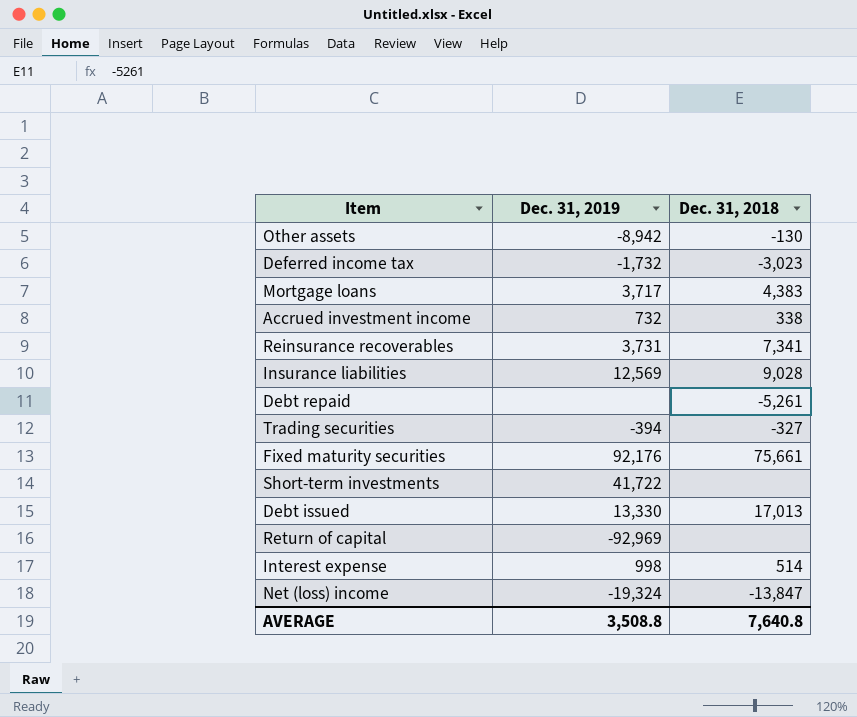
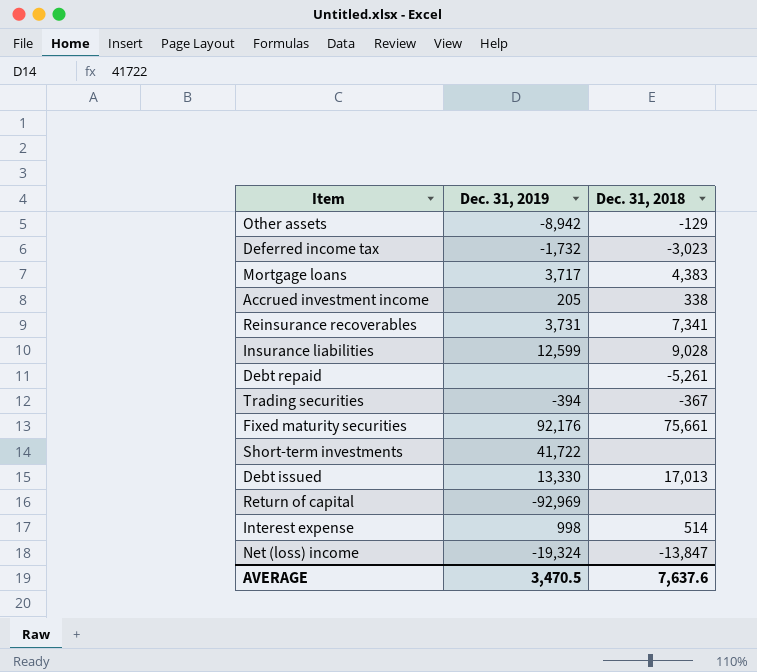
Other assets | Dec. 31, 2018: -130 -> -129
Accrued investment income | Dec. 31, 2019: 732 -> 205
Insurance liabilities | Dec. 31, 2019: 12,569 -> 12,599
Trading securities | Dec. 31, 2018: -327 -> -367
AVERAGE | Dec. 31, 2019: 3,508.8 -> 3,470.5
AVERAGE | Dec. 31, 2018: 7,640.8 -> 7,637.6

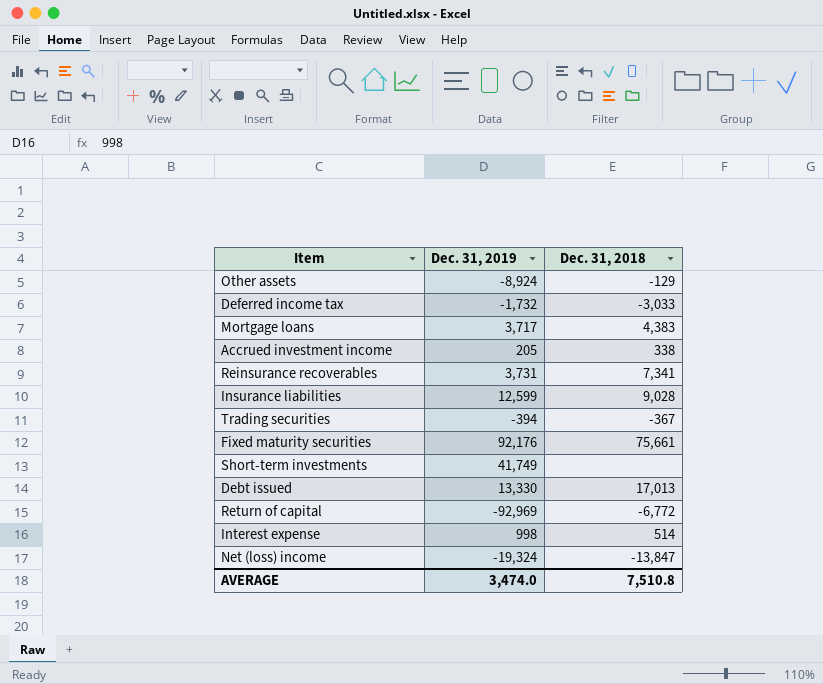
row Debt repaid: none | -5,261 -> none
Other assets | Dec. 31, 2019: -8,942 -> -8,924
Deferred income tax | Dec. 31, 2018: -3,023 -> -3,033
Short-term investments | Dec. 31, 2019: 41,722 -> 41,749
Return of capital | Dec. 31, 2018: none -> -6,772
AVERAGE | Dec. 31, 2019: 3,470.5 -> 3,474.0
AVERAGE | Dec. 31, 2018: 7,637.6 -> 7,510.8

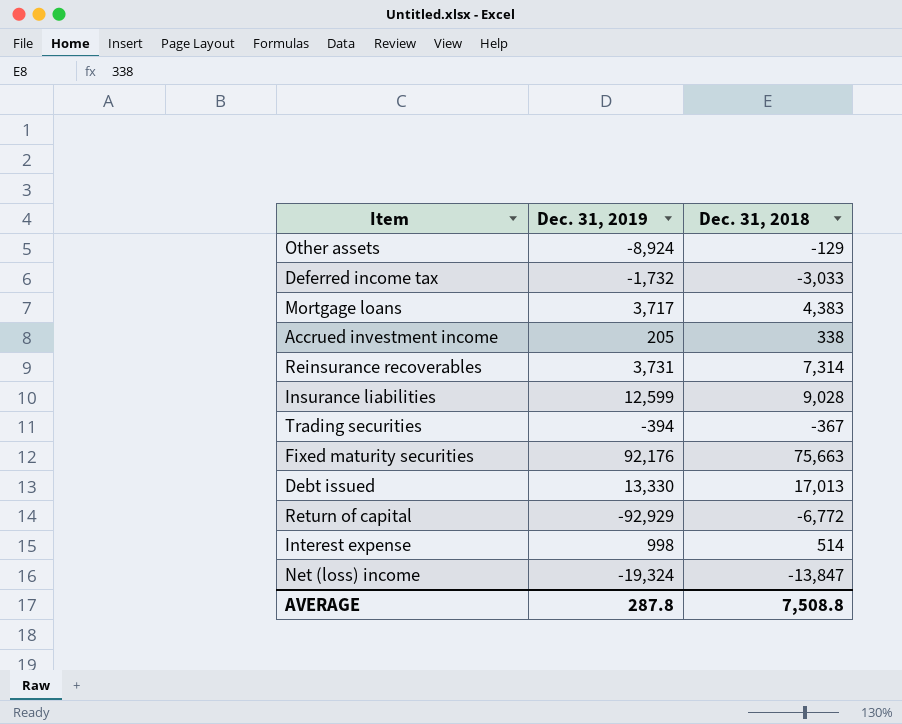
row Short-term investments: 41,749 | none -> none
Reinsurance recoverables | Dec. 31, 2018: 7,341 -> 7,314
Fixed maturity securities | Dec. 31, 2018: 75,661 -> 75,663
Return of capital | Dec. 31, 2019: -92,969 -> -92,929
AVERAGE | Dec. 31, 2019: 3,474.0 -> 287.8
AVERAGE | Dec. 31, 2018: 7,510.8 -> 7,508.8

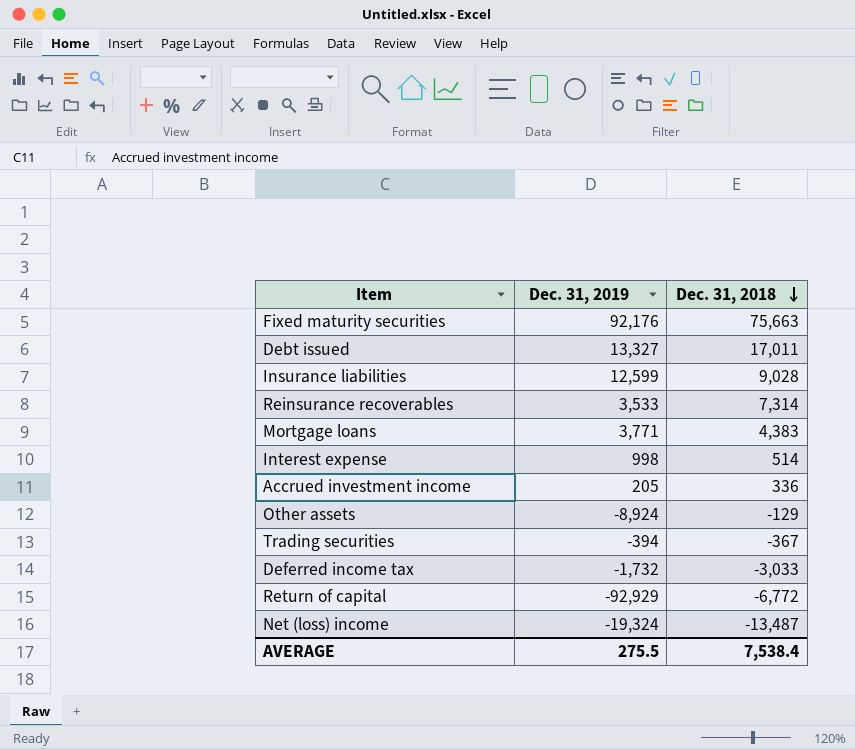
row order: none -> Dec. 31, 2018 descending
Debt issued | Dec. 31, 2019: 13,330 -> 13,327
Debt issued | Dec. 31, 2018: 17,013 -> 17,011
Reinsurance recoverables | Dec. 31, 2019: 3,731 -> 3,533
Mortgage loans | Dec. 31, 2019: 3,717 -> 3,771
Accrued investment income | Dec. 31, 2018: 338 -> 336
Net (loss) income | Dec. 31, 2018: -13,847 -> -13,487
AVERAGE | Dec. 31, 2019: 287.8 -> 275.5
AVERAGE | Dec. 31, 2018: 7,508.8 -> 7,538.4

